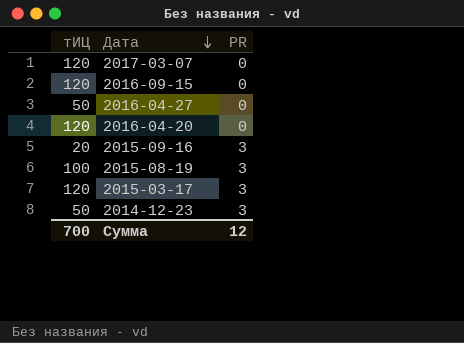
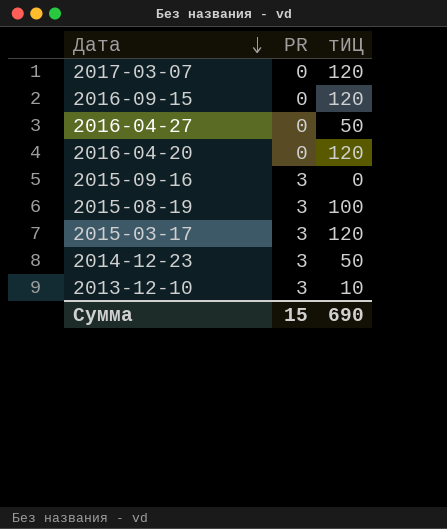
column тИЦ | position: 1 -> 3
2015-09-16 | тИЦ: 20 -> 0
row 2013-12-10: none -> 3 | 10
Сумма | PR: 12 -> 15
Сумма | тИЦ: 700 -> 690

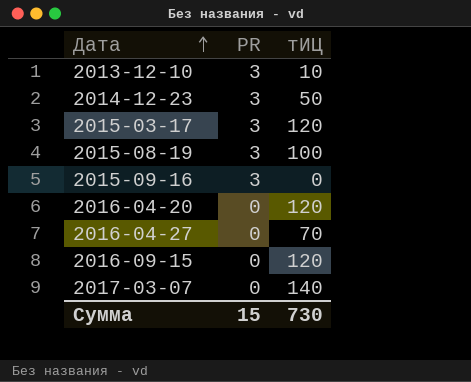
row order: Дата descending -> Дата ascending
2016-04-27 | тИЦ: 50 -> 70
2017-03-07 | тИЦ: 120 -> 140
Сумма | тИЦ: 690 -> 730

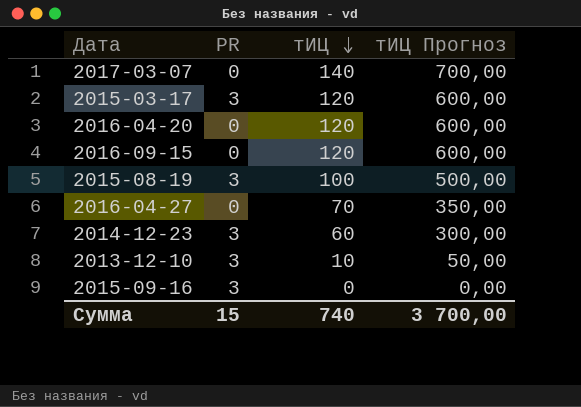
row order: Дата ascending -> тИЦ descending
column тИЦ Прогноз | formula: none -> [тИЦ] * 5
2014-12-23 | тИЦ: 50 -> 60
Сумма | тИЦ: 730 -> 740

